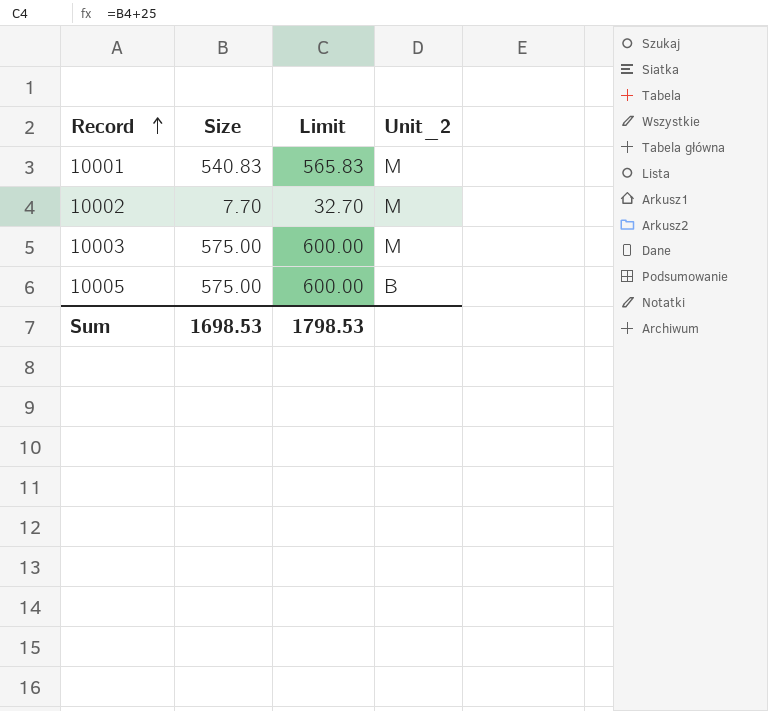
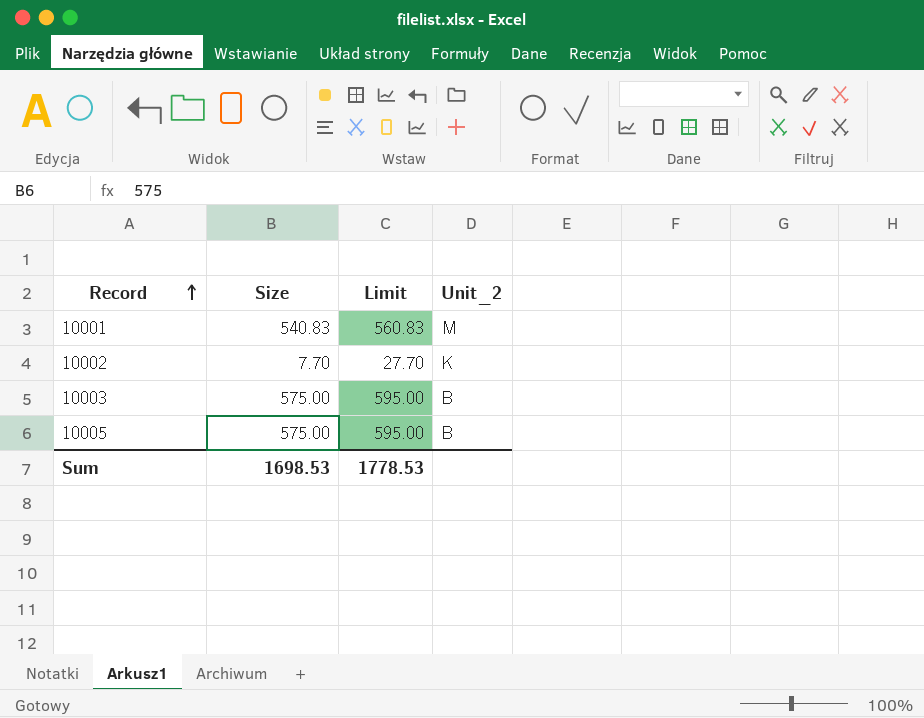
column Limit | formula: [Size] + 25 -> [Size] + 20
10002 | Unit_2: M -> K
10003 | Unit_2: M -> B
Sum | Limit: 1798.53 -> 1778.53

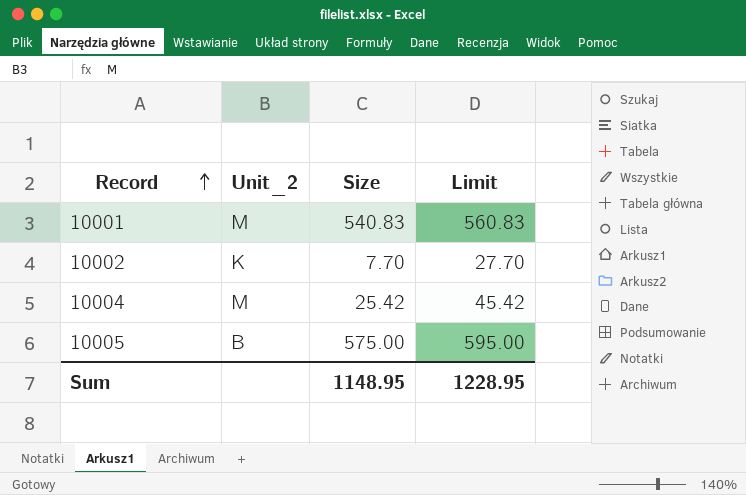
column Unit_2 | position: 4 -> 2
row 10003: 575.00 | 595.00 | B -> none
row 10004: none -> M | 25.42 | 45.42
Sum | Size: 1698.53 -> 1148.95
Sum | Limit: 1778.53 -> 1228.95

